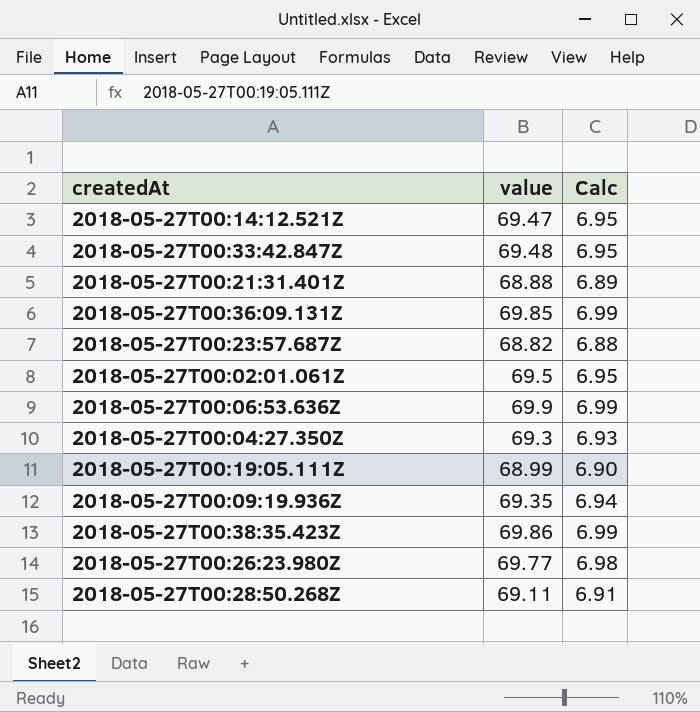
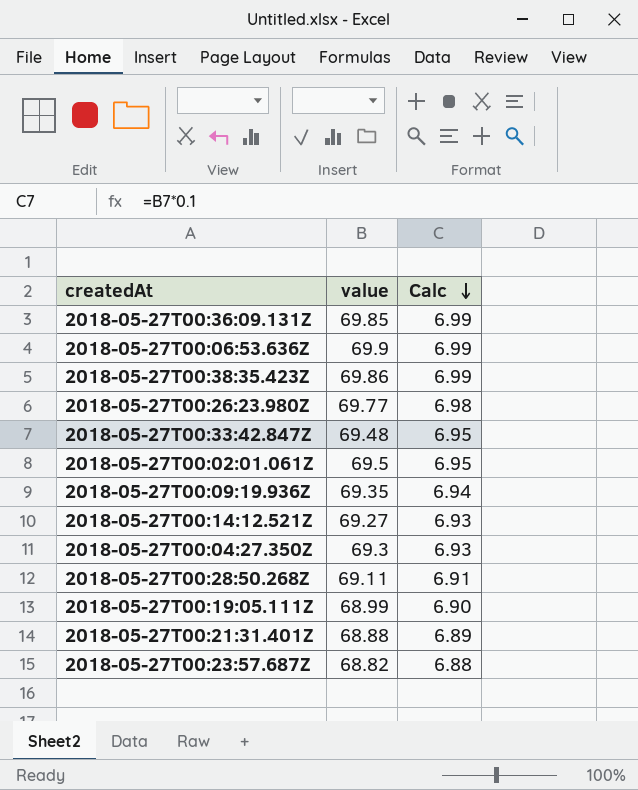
row order: none -> Calc descending
2018-05-27T00:14:12.521Z | value: 69.47 -> 69.27
2018-05-27T00:14:12.521Z | Calc: 6.95 -> 6.93

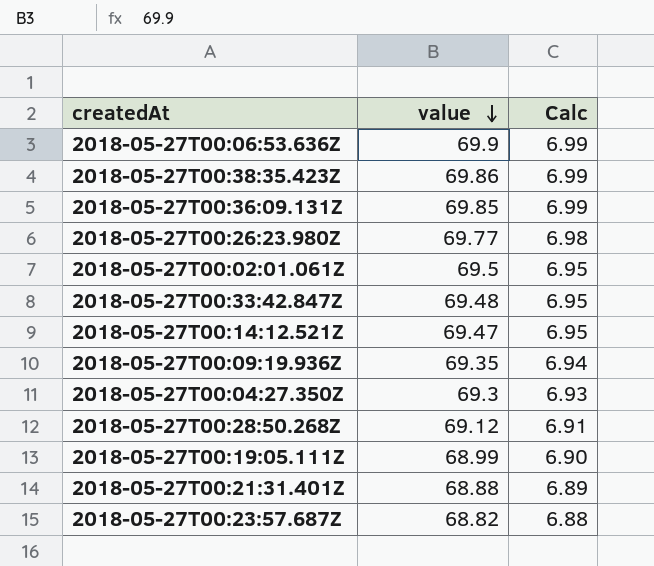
row order: Calc descending -> value descending
2018-05-27T00:14:12.521Z | value: 69.27 -> 69.47
2018-05-27T00:14:12.521Z | Calc: 6.93 -> 6.95
2018-05-27T00:28:50.268Z | value: 69.11 -> 69.12

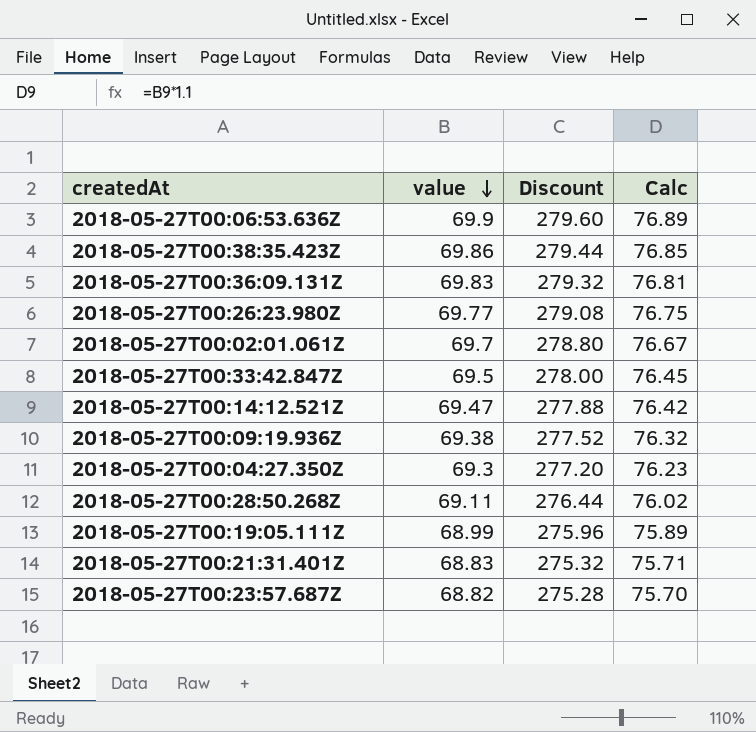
column Discount | formula: none -> [value] * 4
column Calc | formula: [value] * 0.1 -> [value] * 1.1
2018-05-27T00:36:09.131Z | value: 69.85 -> 69.83
2018-05-27T00:02:01.061Z | value: 69.5 -> 69.7
2018-05-27T00:33:42.847Z | value: 69.48 -> 69.5
2018-05-27T00:09:19.936Z | value: 69.35 -> 69.38
2018-05-27T00:28:50.268Z | value: 69.12 -> 69.11
2018-05-27T00:21:31.401Z | value: 68.88 -> 68.83

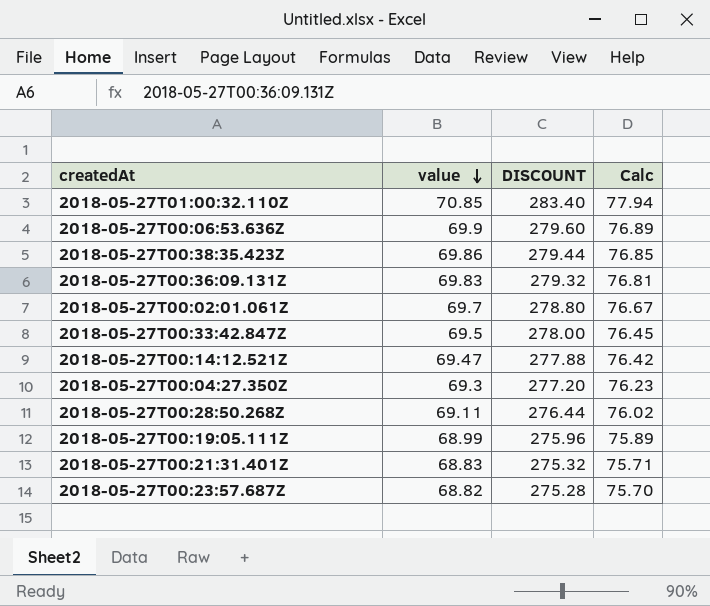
column name: Discount -> DISCOUNT
row 2018-05-27T00:26:23.980Z: 69.77 | 279.08 | 76.75 -> none
row 2018-05-27T00:09:19.936Z: 69.38 | 277.52 | 76.32 -> none
row 2018-05-27T01:00:32.110Z: none -> 70.85 | 283.40 | 77.94

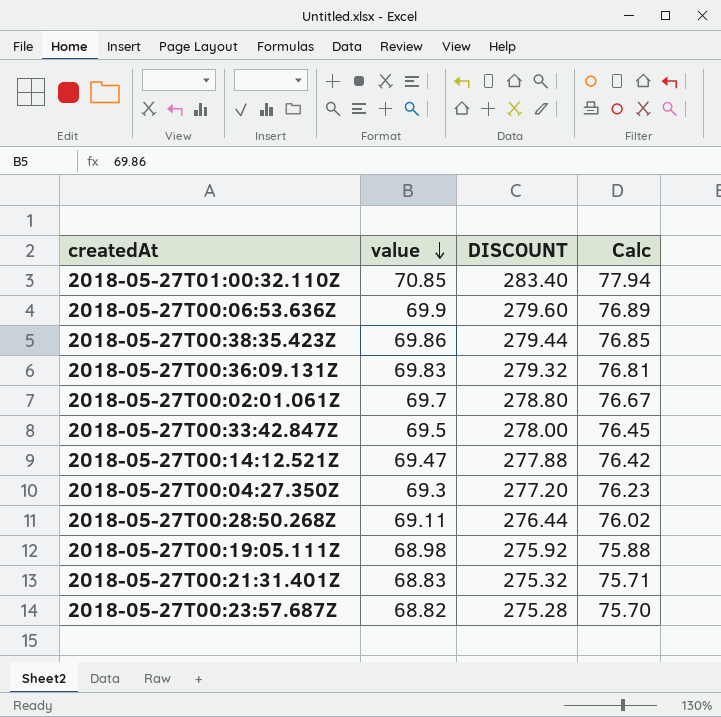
2018-05-27T00:19:05.111Z | value: 68.99 -> 68.98
2018-05-27T00:19:05.111Z | DISCOUNT: 275.96 -> 275.92
2018-05-27T00:19:05.111Z | Calc: 75.89 -> 75.88

